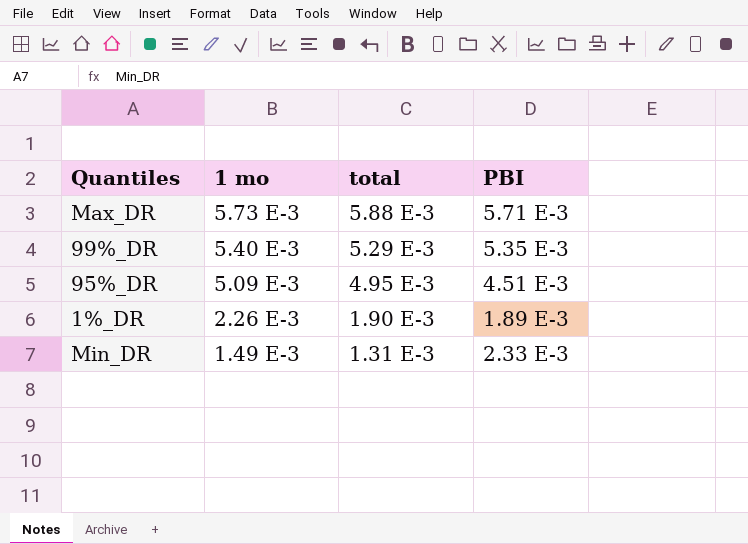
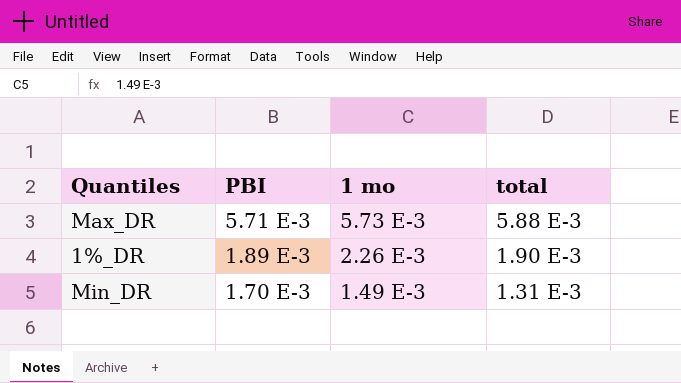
column PBI | position: 4 -> 2
row 99%_DR: 5.40 E-3 | 5.29 E-3 | 5.35 E-3 -> none
row 95%_DR: 5.09 E-3 | 4.95 E-3 | 4.51 E-3 -> none
Min_DR | PBI: 2.33 E-3 -> 1.70 E-3

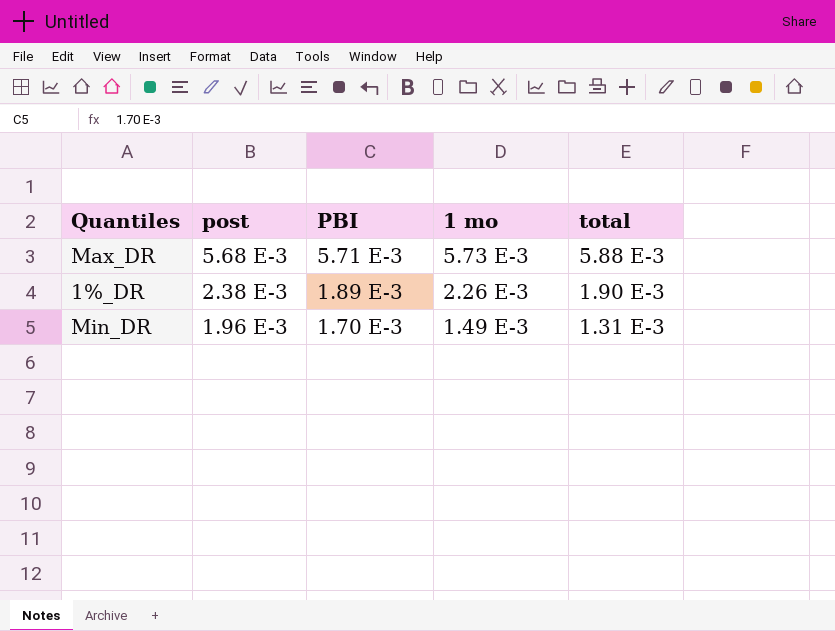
column post | position: none -> 2

